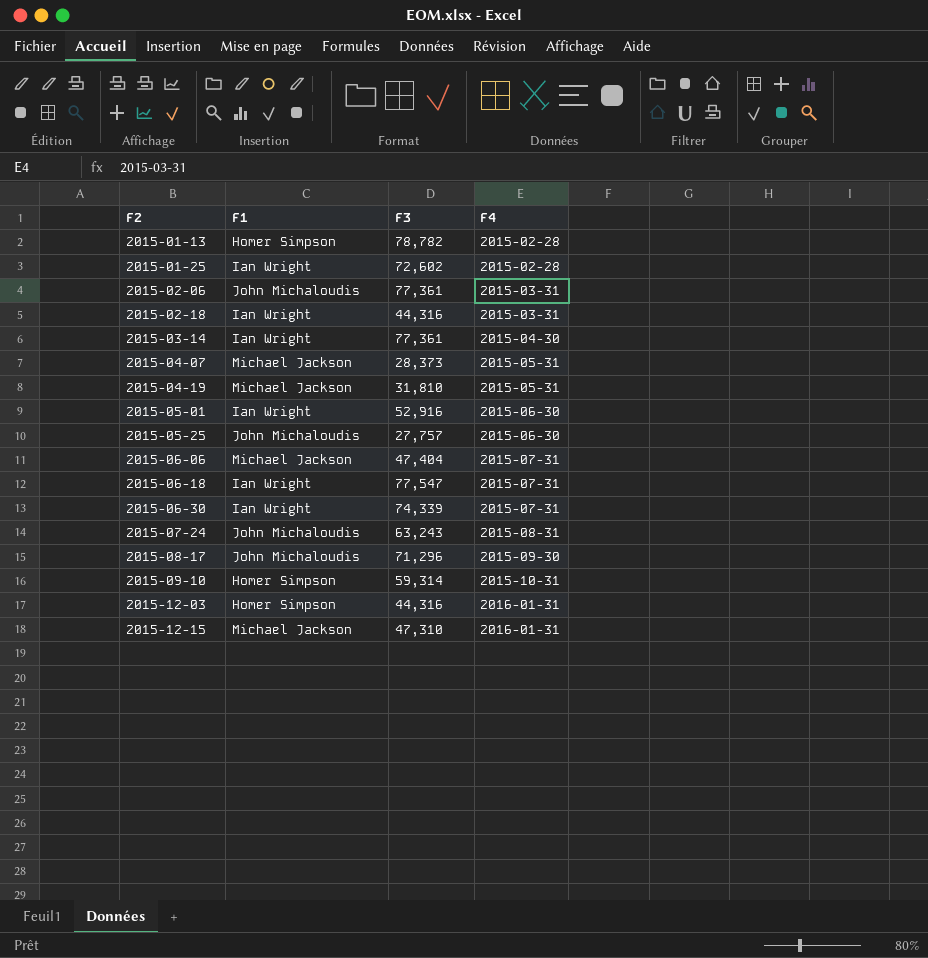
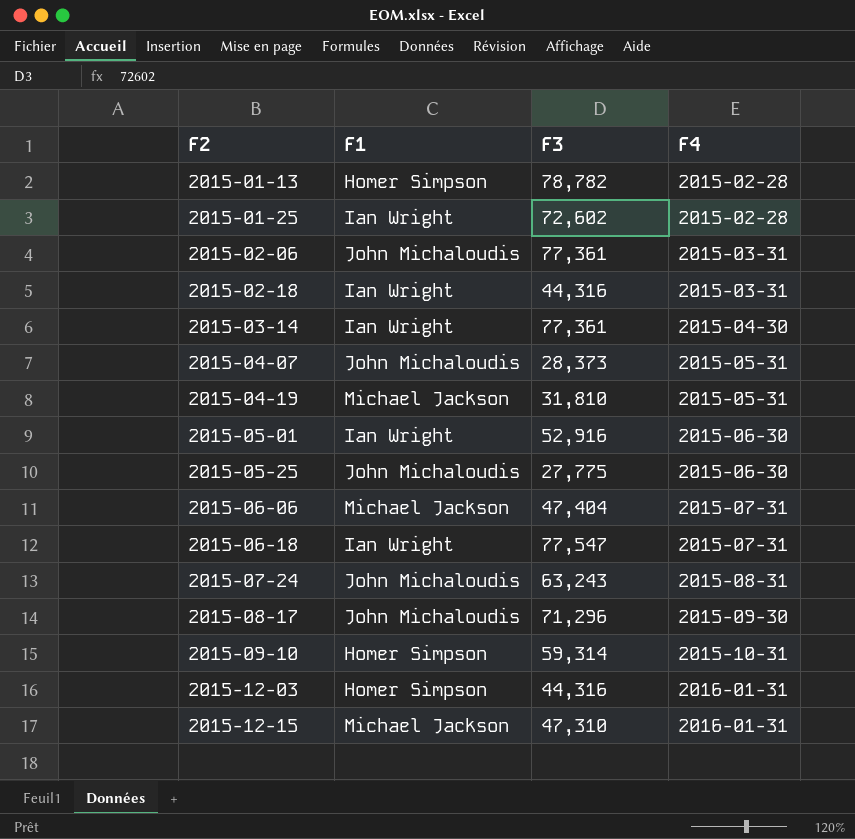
row 2015-06-30: Ian Wright | 74,339 | 2015-07-31 -> none
2015-04-07 | F1: Michael Jackson -> John Michaloudis
2015-05-25 | F3: 27,757 -> 27,775

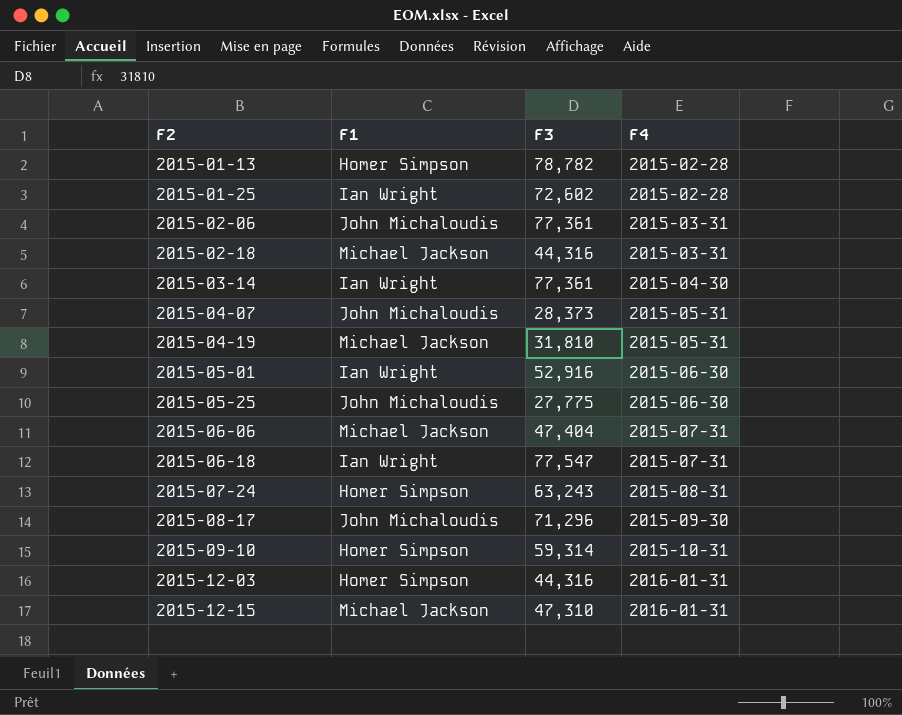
2015-02-18 | F1: Ian Wright -> Michael Jackson
2015-07-24 | F1: John Michaloudis -> Homer Simpson

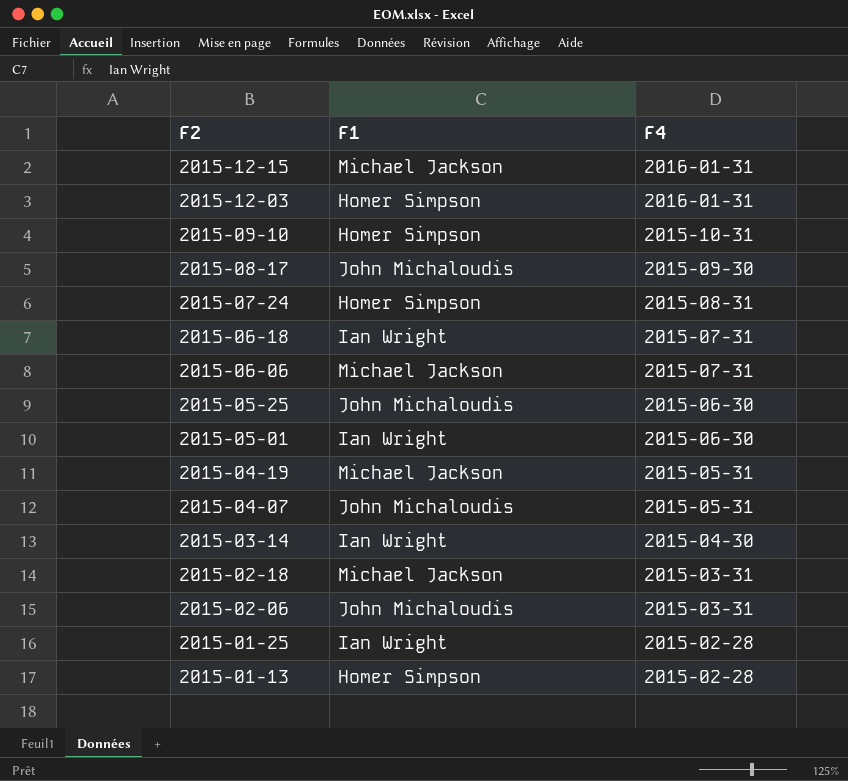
row order: F2 ascending -> F2 descending
column F3 | position: 3 -> none

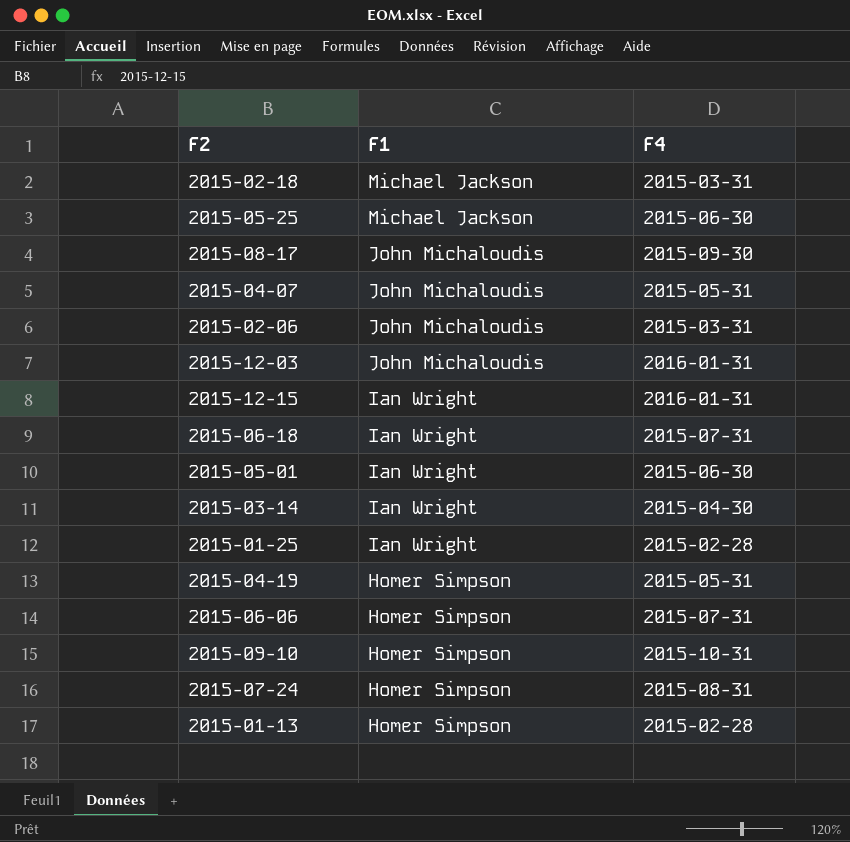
row order: F2 descending -> F1 descending
2015-05-25 | F1: John Michaloudis -> Michael Jackson
2015-12-03 | F1: Homer Simpson -> John Michaloudis
2015-12-15 | F1: Michael Jackson -> Ian Wright
2015-04-19 | F1: Michael Jackson -> Homer Simpson
2015-06-06 | F1: Michael Jackson -> Homer Simpson

